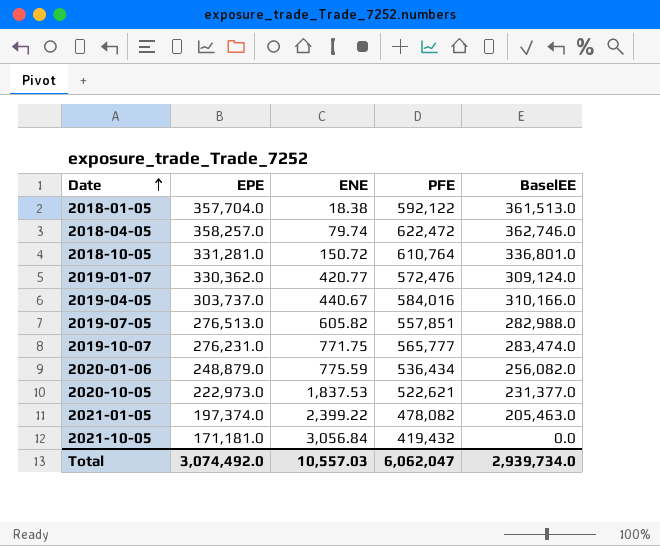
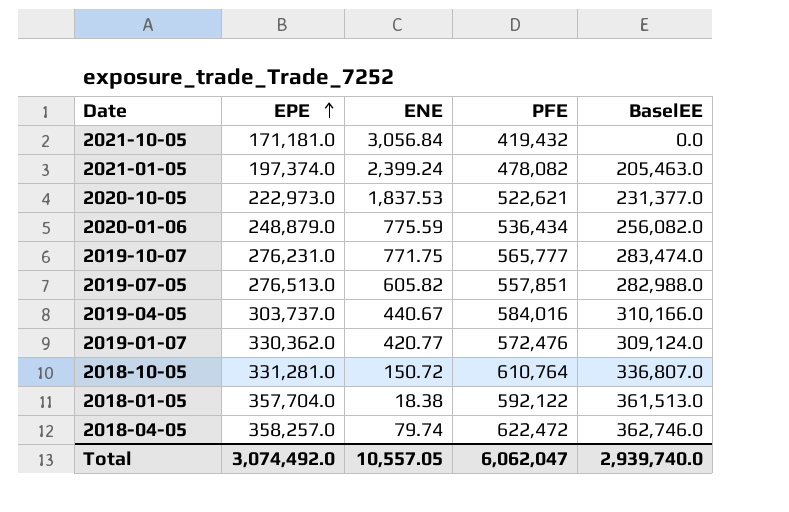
row order: Date ascending -> EPE ascending
2021-01-05 | ENE: 2,399.22 -> 2,399.24
2018-10-05 | BaselEE: 336,801.0 -> 336,807.0
Total | ENE: 10,557.03 -> 10,557.05
Total | BaselEE: 2,939,734.0 -> 2,939,740.0

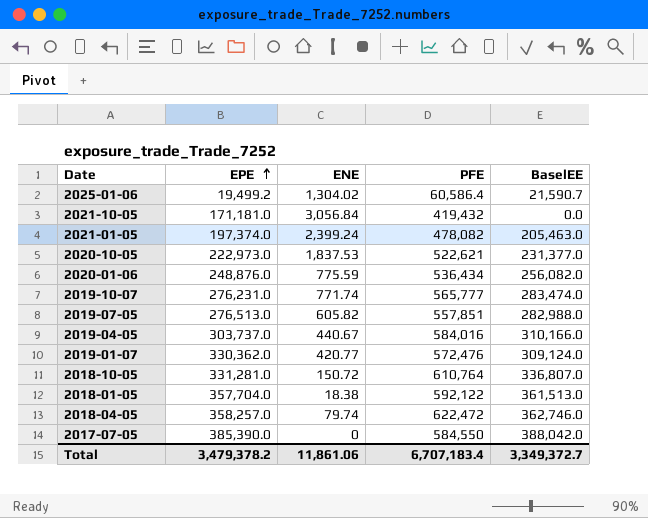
row 2025-01-06: none -> 19,499.2 | 1,304.02 | 60,586.4 | 21,590.7
2020-01-06 | EPE: 248,879.0 -> 248,876.0
2019-10-07 | ENE: 771.75 -> 771.74
row 2017-07-05: none -> 385,390.0 | 0 | 584,550 | 388,042.0
Total | EPE: 3,074,492.0 -> 3,479,378.2
Total | ENE: 10,557.05 -> 11,861.06
Total | PFE: 6,062,047 -> 6,707,183.4
Total | BaselEE: 2,939,740.0 -> 3,349,372.7

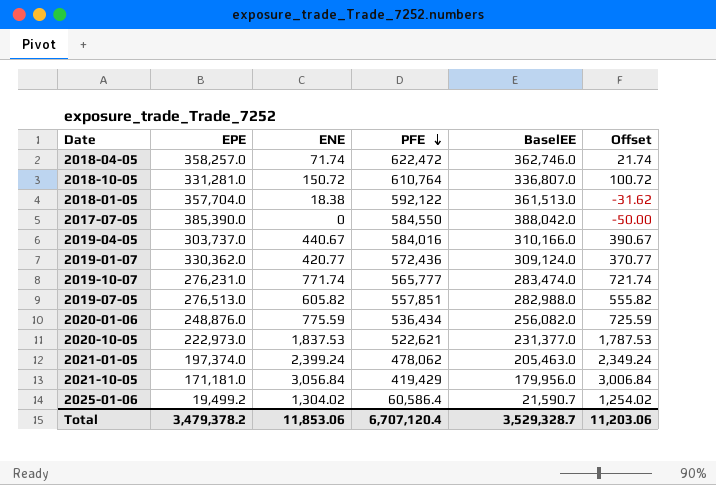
row order: EPE ascending -> PFE descending
column Offset | formula: none -> [ENE] - 50
2018-04-05 | ENE: 79.74 -> 71.74
2019-01-07 | PFE: 572,476 -> 572,436
2021-01-05 | PFE: 478,082 -> 478,062
2021-10-05 | PFE: 419,432 -> 419,429
2021-10-05 | BaselEE: 0.0 -> 179,956.0
Total | ENE: 11,861.06 -> 11,853.06
Total | PFE: 6,707,183.4 -> 6,707,120.4
Total | BaselEE: 3,349,372.7 -> 3,529,328.7

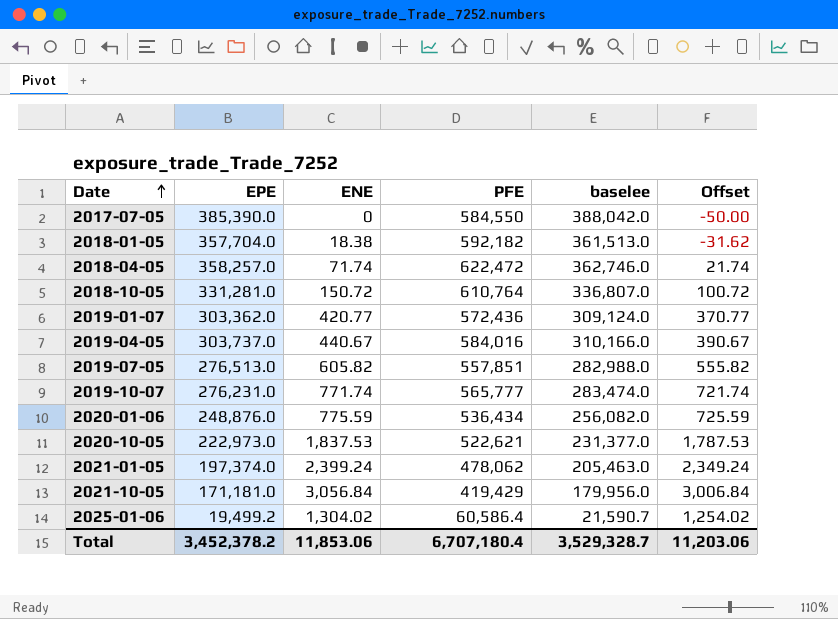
row order: PFE descending -> Date ascending
column name: BaselEE -> baselee
2018-01-05 | PFE: 592,122 -> 592,182
2019-01-07 | EPE: 330,362.0 -> 303,362.0
Total | EPE: 3,479,378.2 -> 3,452,378.2
Total | PFE: 6,707,120.4 -> 6,707,180.4

